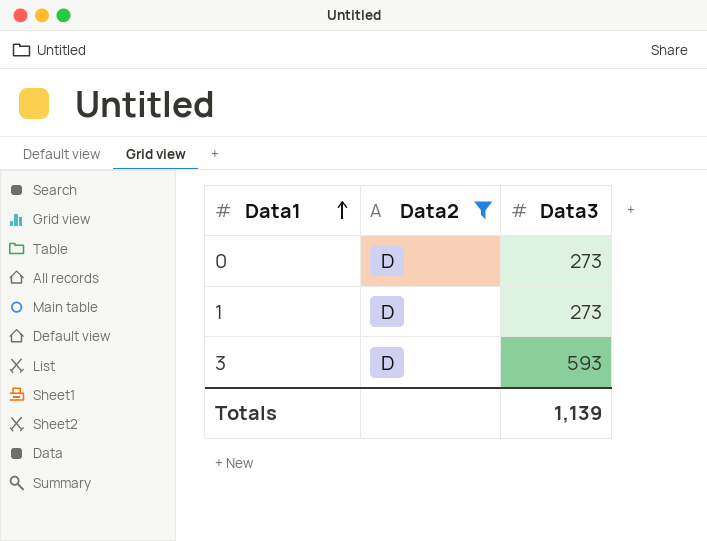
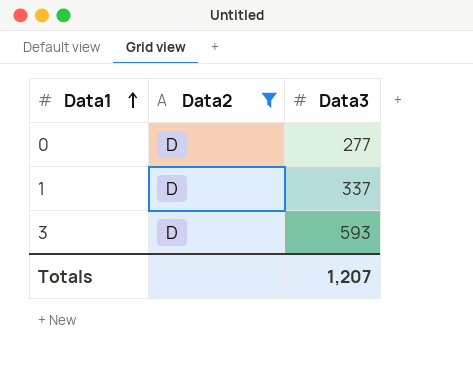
0 | Data3: 273 -> 277
1 | Data3: 273 -> 337
Totals | Data3: 1,139 -> 1,207

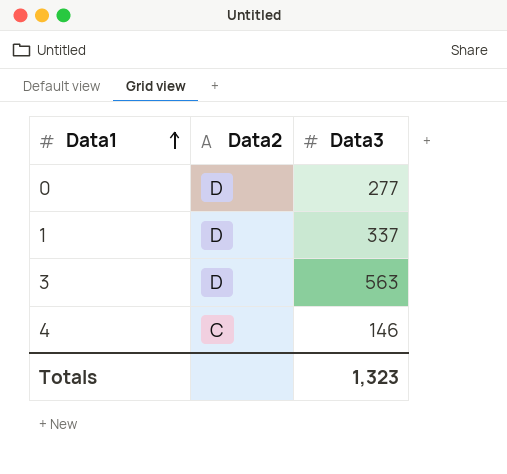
filter: Data2 = D -> none
3 | Data3: 593 -> 563
Totals | Data3: 1,207 -> 1,323

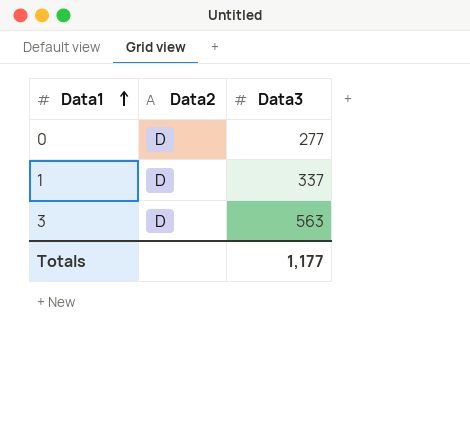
row 4: C | 146 -> none
Totals | Data3: 1,323 -> 1,177

